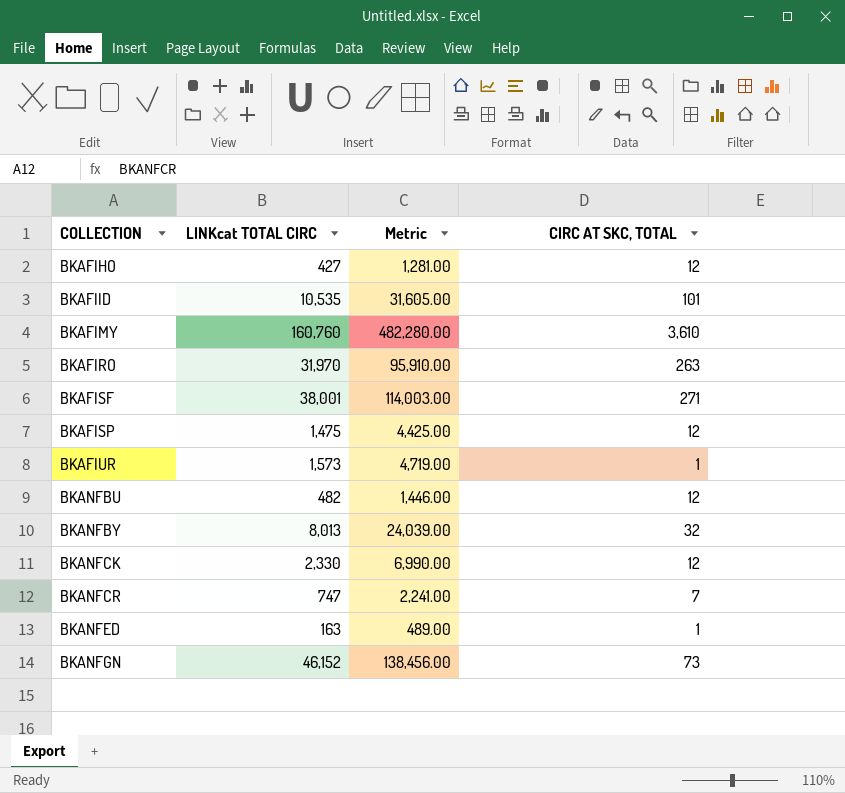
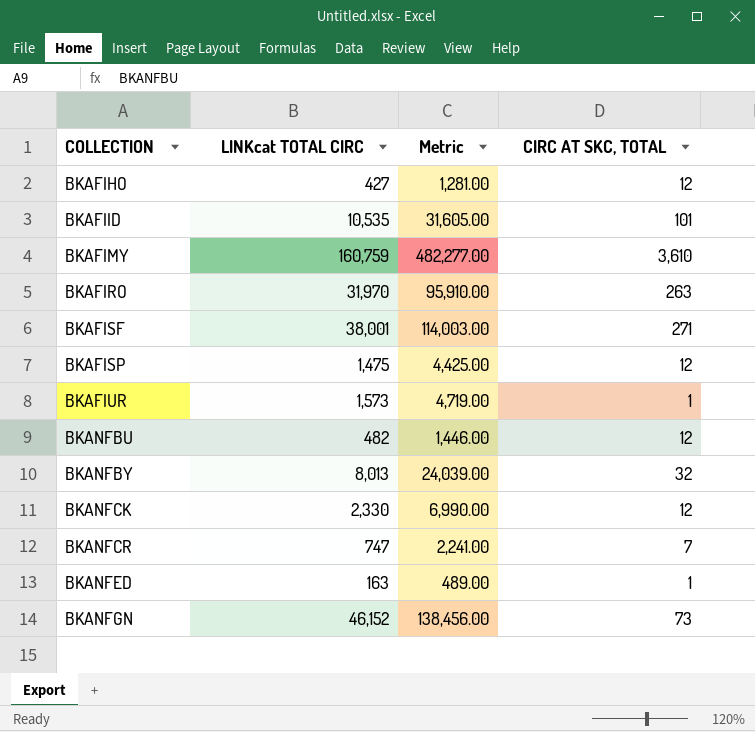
BKAFIMY | LINKcat TOTAL CIRC: 160,760 -> 160,759
BKAFIMY | Metric: 482,280.00 -> 482,277.00

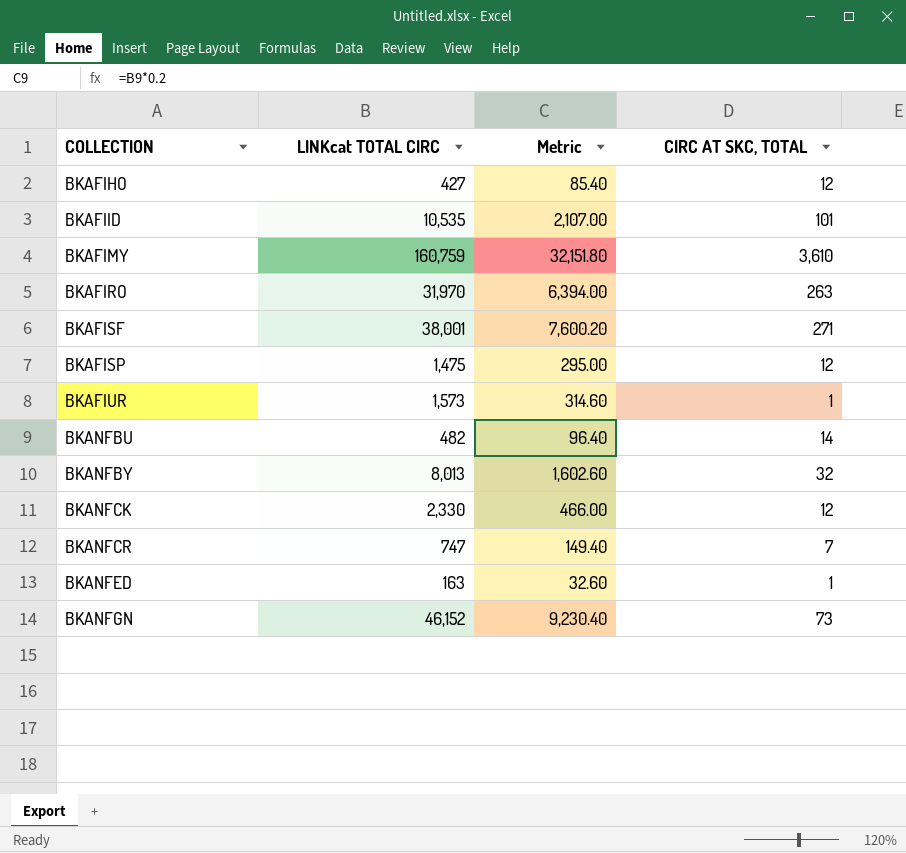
column Metric | formula: [LINKcat TOTAL CIRC] * 3 -> [LINKcat TOTAL CIRC] * 0.2
BKANFBU | CIRC AT SKC, TOTAL: 12 -> 14

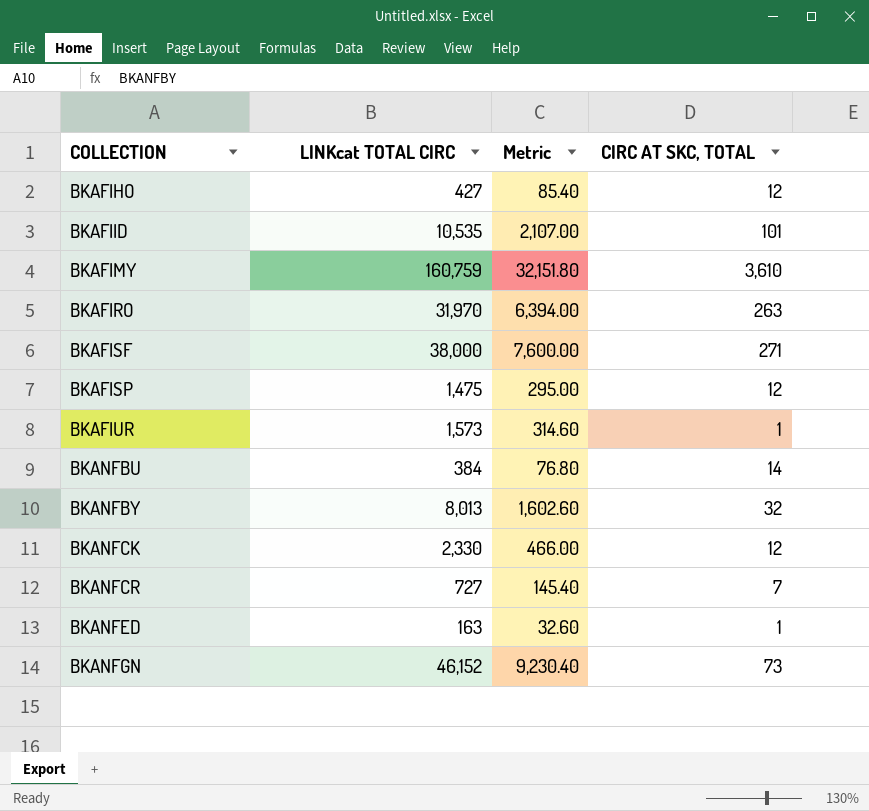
BKAFISF | LINKcat TOTAL CIRC: 38,001 -> 38,000
BKAFISF | Metric: 7,600.20 -> 7,600.00
BKANFBU | LINKcat TOTAL CIRC: 482 -> 384
BKANFBU | Metric: 96.40 -> 76.80
BKANFCR | LINKcat TOTAL CIRC: 747 -> 727
BKANFCR | Metric: 149.40 -> 145.40

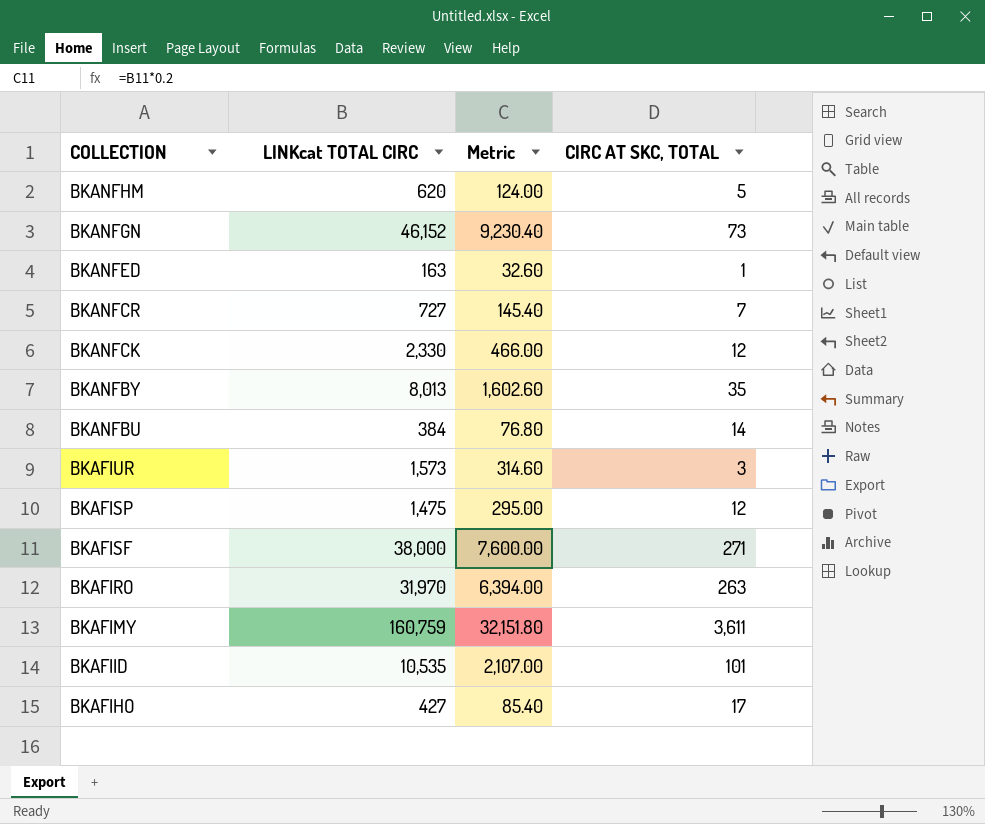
row order: COLLECTION ascending -> COLLECTION descending
row BKANFHM: none -> 620 | 124.00 | 5
BKANFBY | CIRC AT SKC, TOTAL: 32 -> 35
BKAFIUR | CIRC AT SKC, TOTAL: 1 -> 3
BKAFIMY | CIRC AT SKC, TOTAL: 3,610 -> 3,611
BKAFIHO | CIRC AT SKC, TOTAL: 12 -> 17

